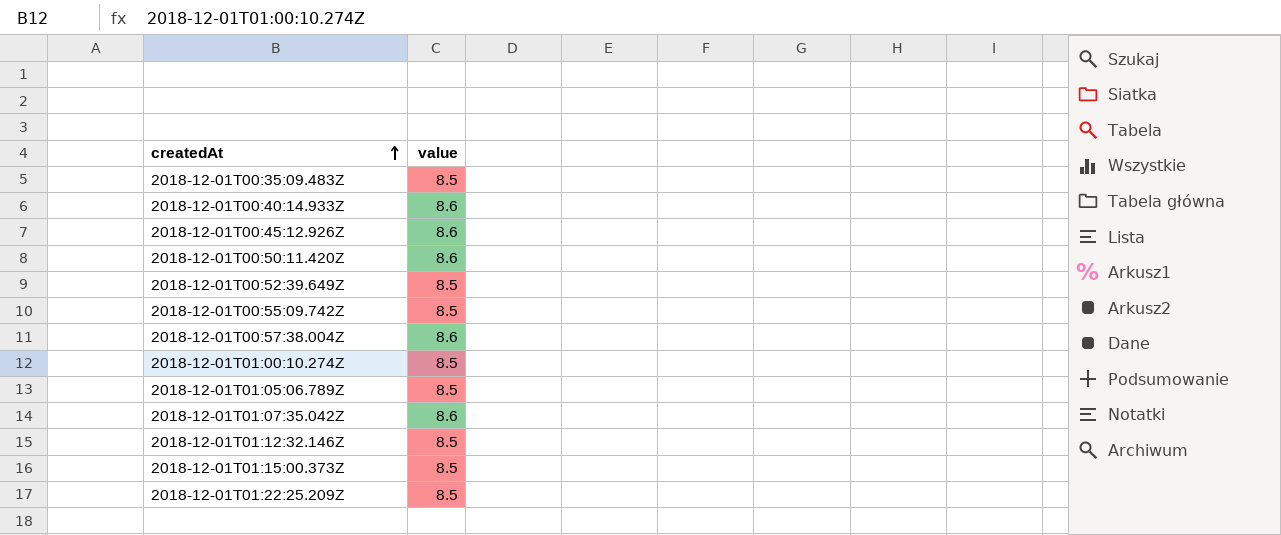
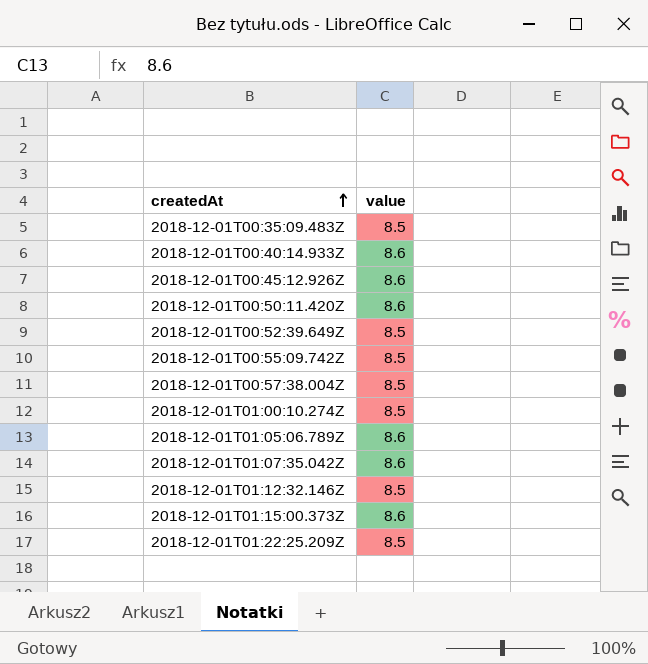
2018-12-01T00:57:38.004Z | value: 8.6 -> 8.5
2018-12-01T01:05:06.789Z | value: 8.5 -> 8.6
2018-12-01T01:15:00.373Z | value: 8.5 -> 8.6

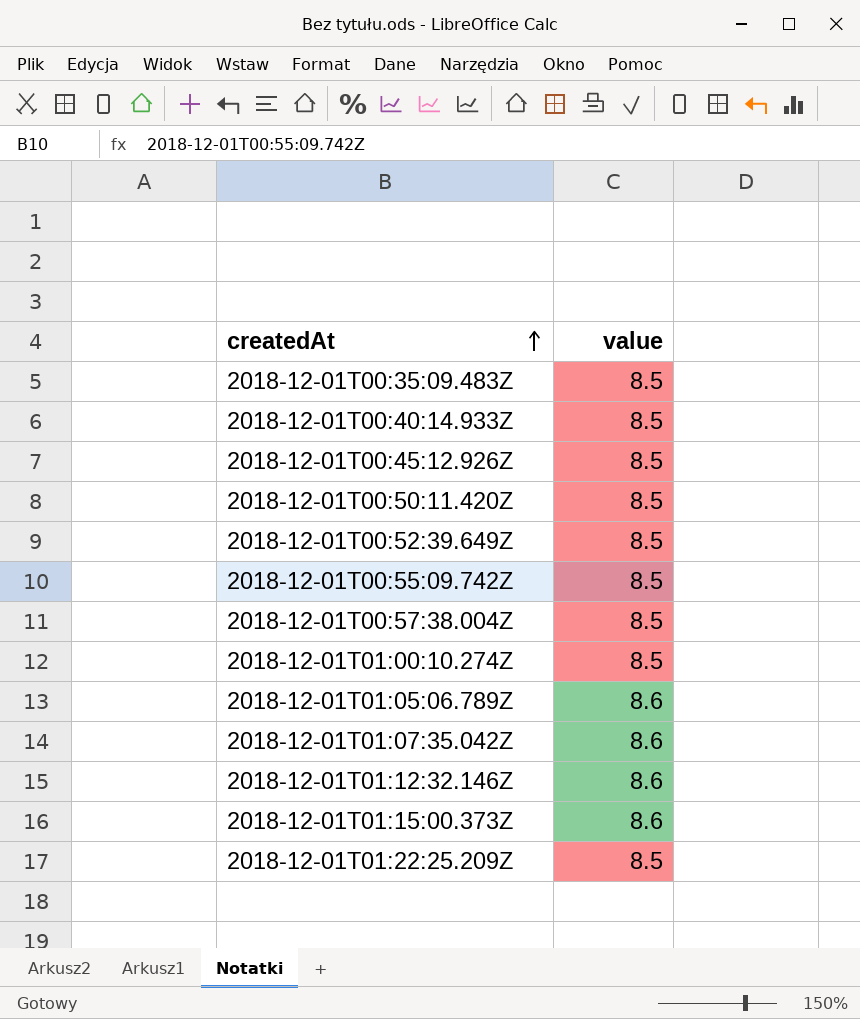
2018-12-01T00:40:14.933Z | value: 8.6 -> 8.5
2018-12-01T00:45:12.926Z | value: 8.6 -> 8.5
2018-12-01T00:50:11.420Z | value: 8.6 -> 8.5
2018-12-01T01:12:32.146Z | value: 8.5 -> 8.6

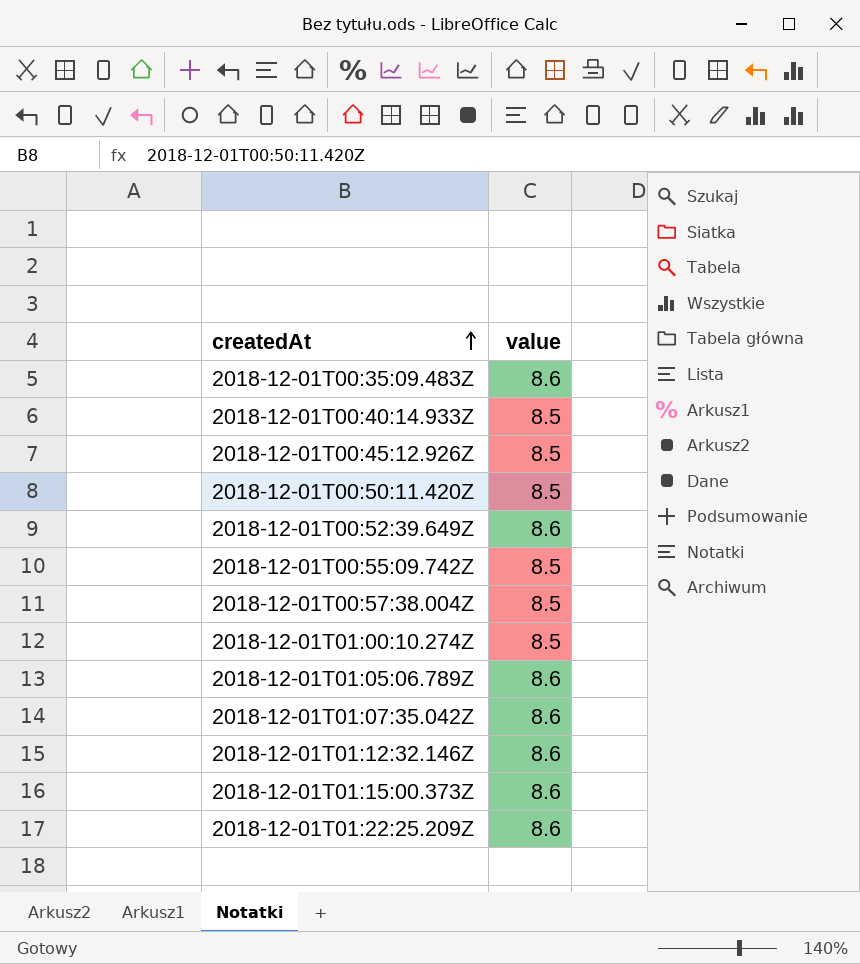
2018-12-01T00:35:09.483Z | value: 8.5 -> 8.6
2018-12-01T00:52:39.649Z | value: 8.5 -> 8.6
2018-12-01T01:22:25.209Z | value: 8.5 -> 8.6

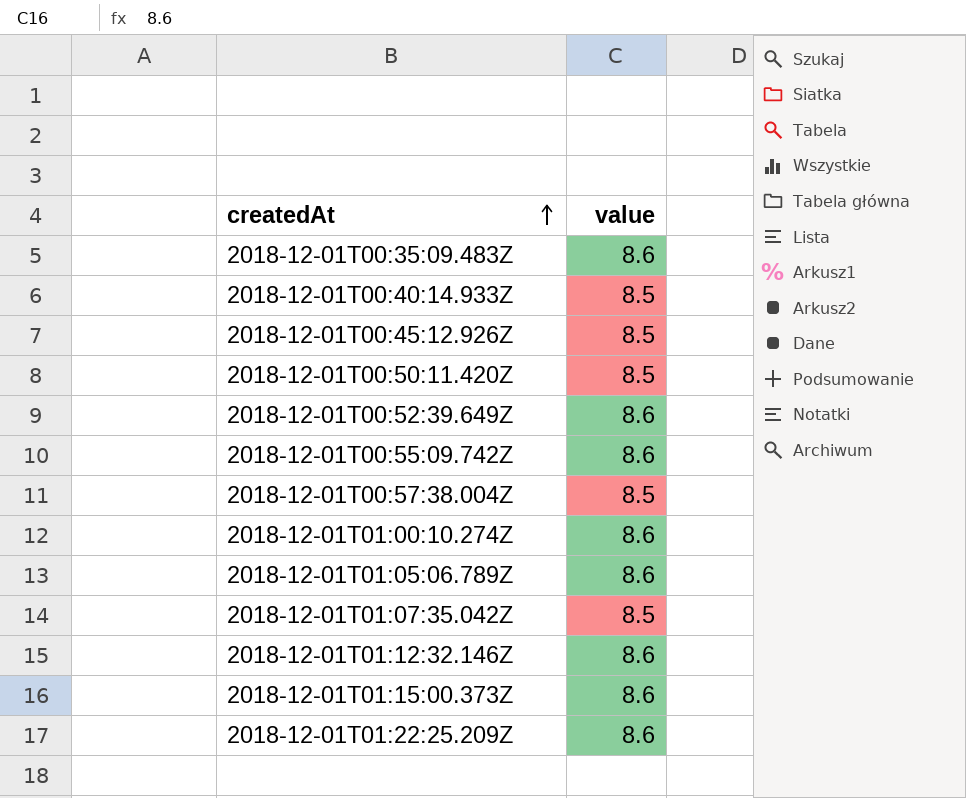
2018-12-01T00:55:09.742Z | value: 8.5 -> 8.6
2018-12-01T01:00:10.274Z | value: 8.5 -> 8.6
2018-12-01T01:07:35.042Z | value: 8.6 -> 8.5

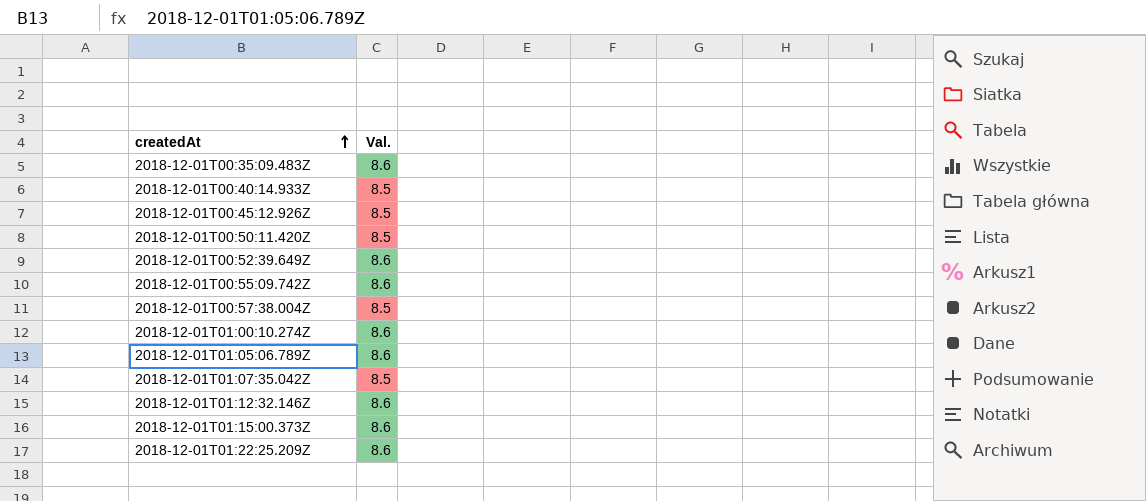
column name: value -> Val.

